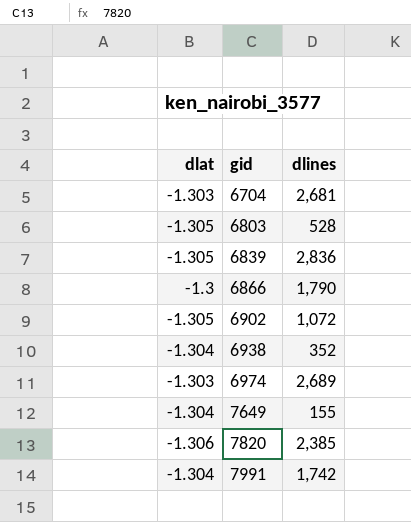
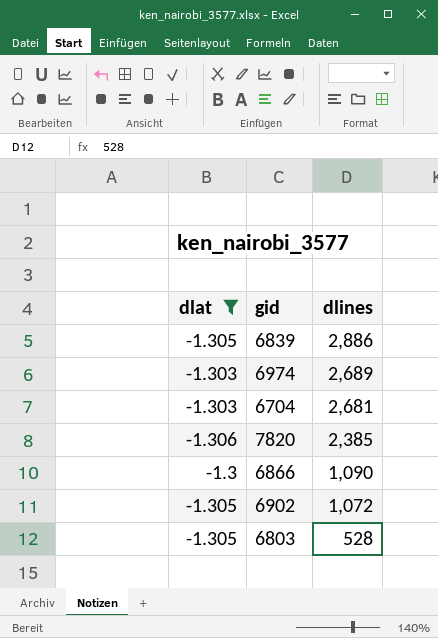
filter: none -> dlat != -1.304
row order: gid ascending -> dlines descending
6839 | dlines: 2,836 -> 2,886
6866 | dlines: 1,790 -> 1,090

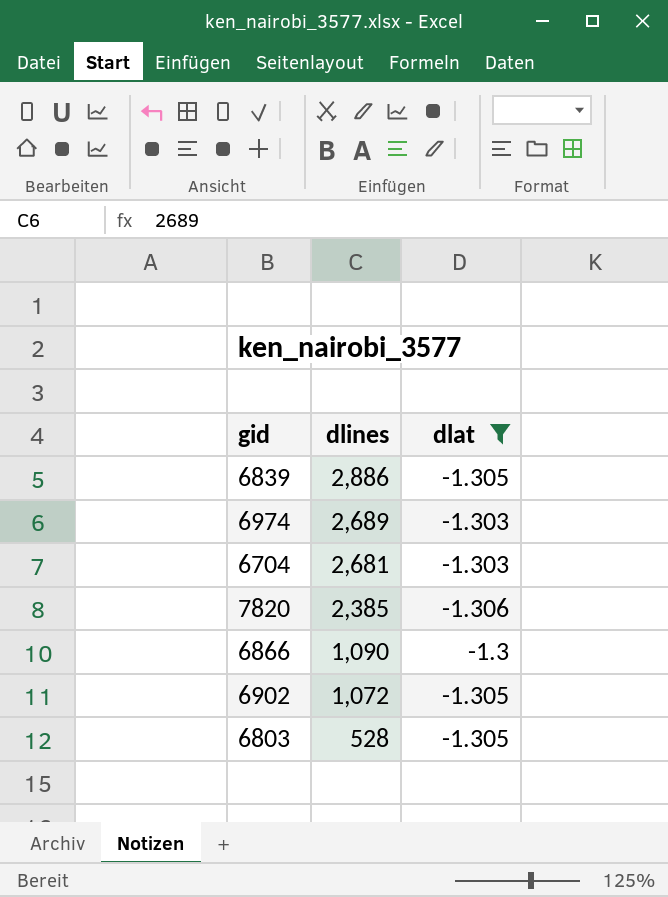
column dlat | position: 1 -> 3

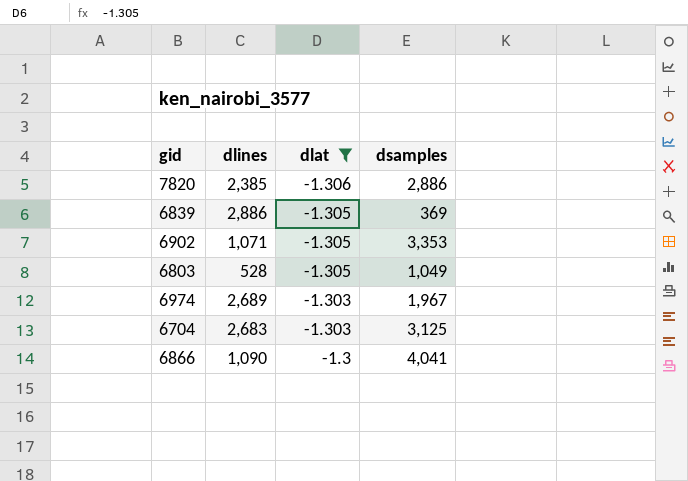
row order: dlines descending -> dlat ascending
column dsamples | position: none -> 4
6902 | dlines: 1,072 -> 1,071
6704 | dlines: 2,681 -> 2,683

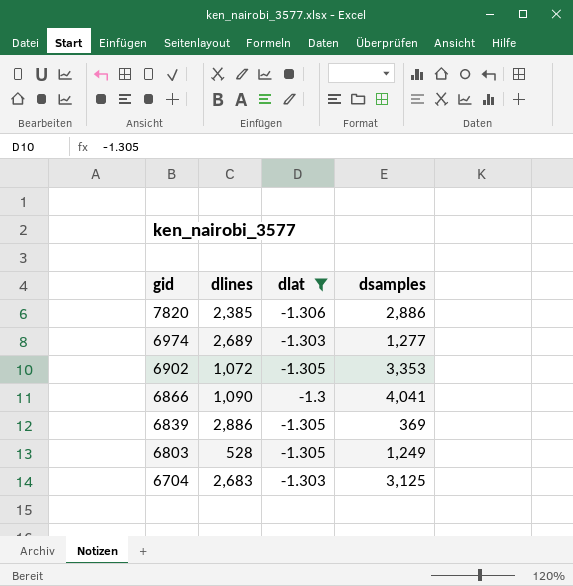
row order: dlat ascending -> gid descending
6974 | dsamples: 1,967 -> 1,277
6902 | dlines: 1,071 -> 1,072
6803 | dsamples: 1,049 -> 1,249

